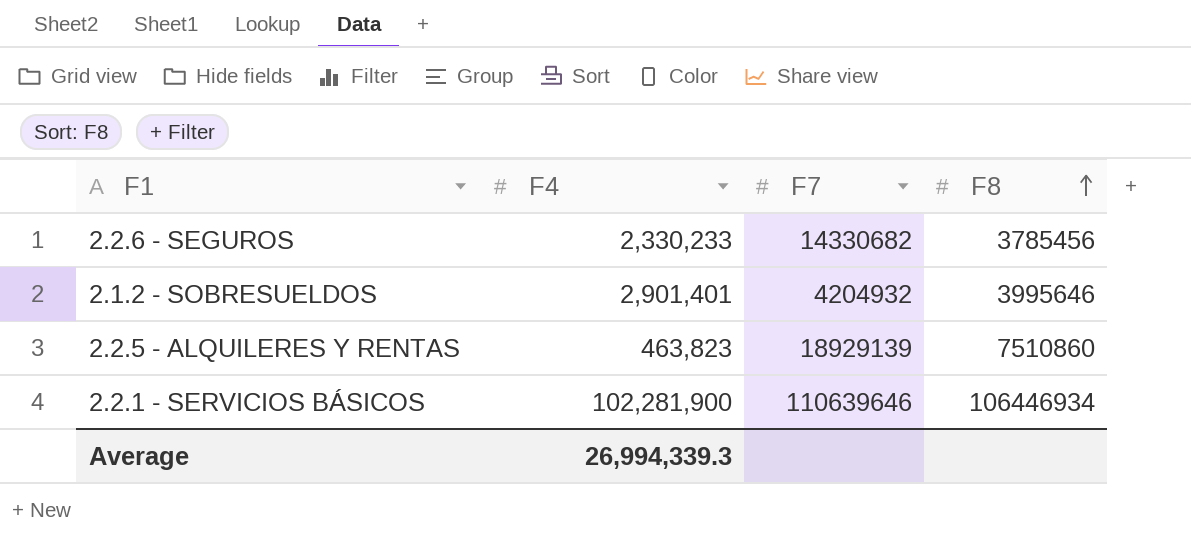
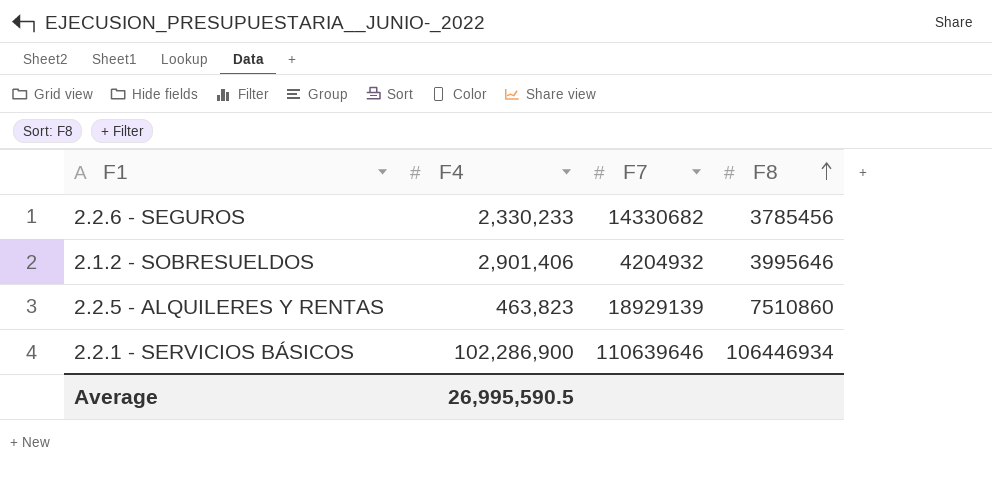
2.1.2 - SOBRESUELDOS | F4: 2,901,401 -> 2,901,406
2.2.1 - SERVICIOS BÁSICOS | F4: 102,281,900 -> 102,286,900
Average | F4: 26,994,339.3 -> 26,995,590.5

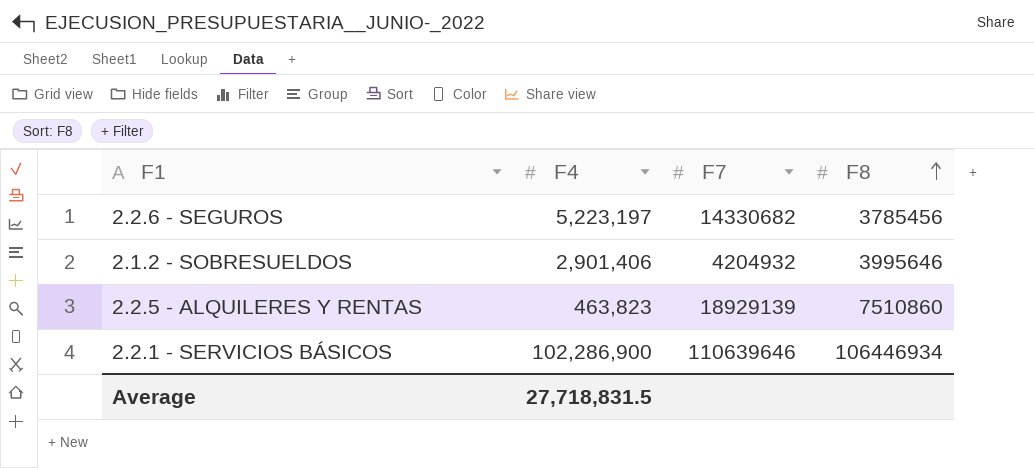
2.2.6 - SEGUROS | F4: 2,330,233 -> 5,223,197
Average | F4: 26,995,590.5 -> 27,718,831.5

